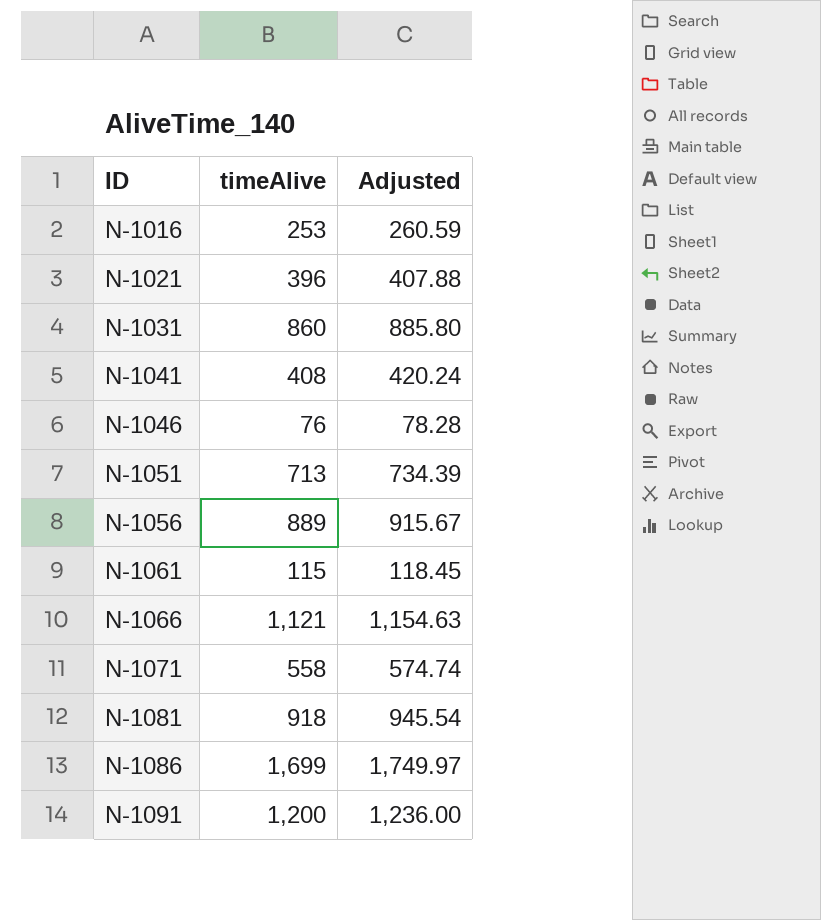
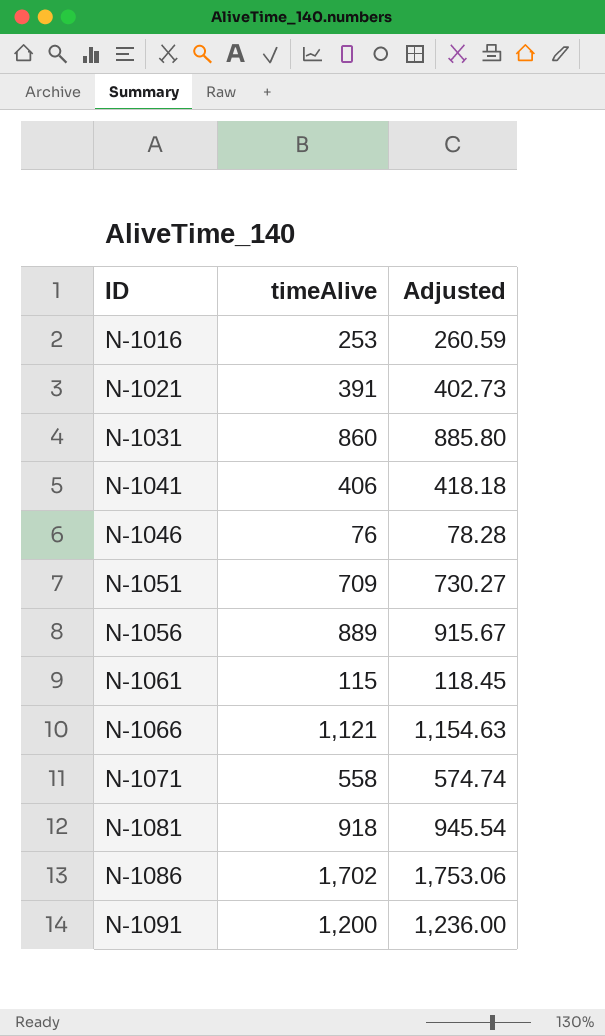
N-1021 | timeAlive: 396 -> 391
N-1021 | Adjusted: 407.88 -> 402.73
N-1041 | timeAlive: 408 -> 406
N-1041 | Adjusted: 420.24 -> 418.18
N-1051 | timeAlive: 713 -> 709
N-1051 | Adjusted: 734.39 -> 730.27
N-1086 | timeAlive: 1,699 -> 1,702
N-1086 | Adjusted: 1,749.97 -> 1,753.06

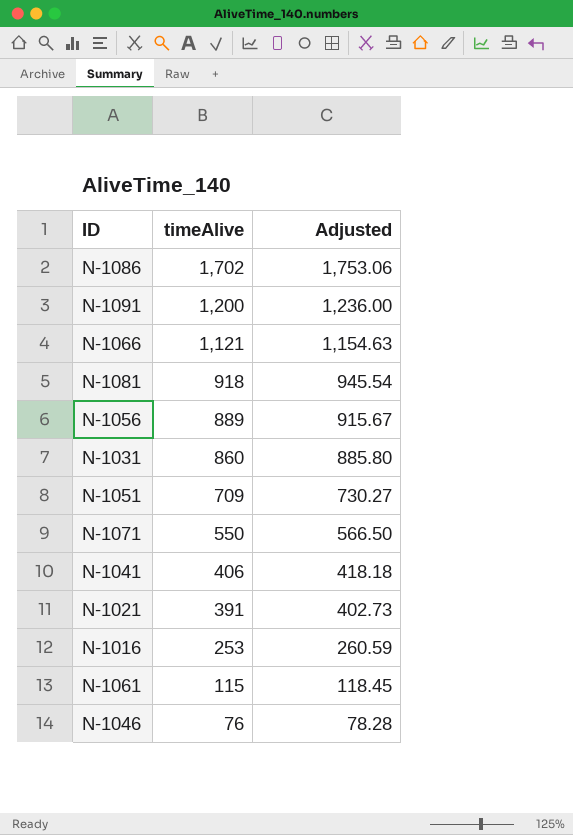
row order: ID ascending -> timeAlive descending
N-1071 | timeAlive: 558 -> 550
N-1071 | Adjusted: 574.74 -> 566.50

